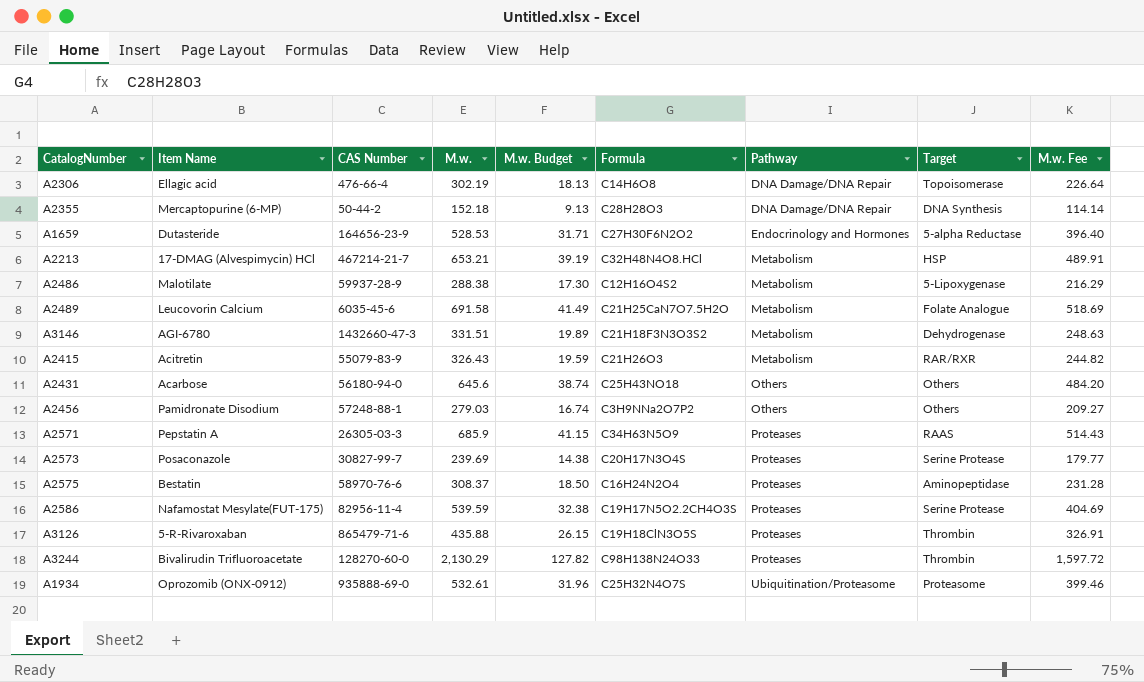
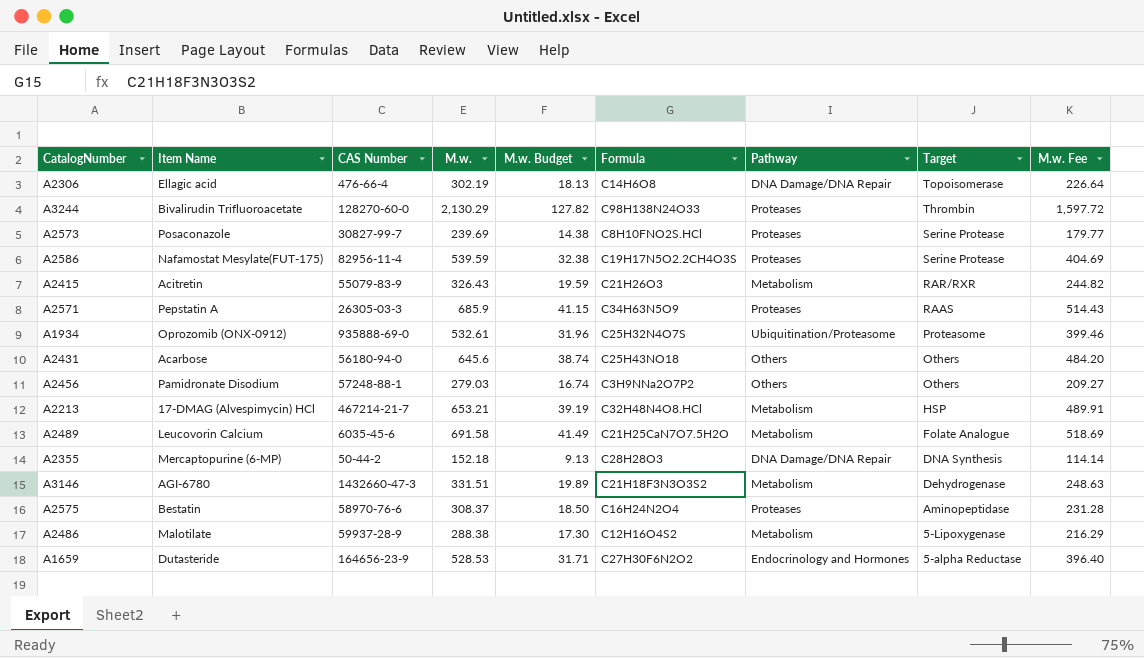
row order: Pathway ascending -> Target descending
row A3126: 5-R-Rivaroxaban | 865479-71-6 | 435.88 | 26.15 | C19H18ClN3O5S | Proteases | Thrombin | 326.91 -> none
A2573 | Formula: C20H17N3O4S -> C8H10FNO2S.HCl

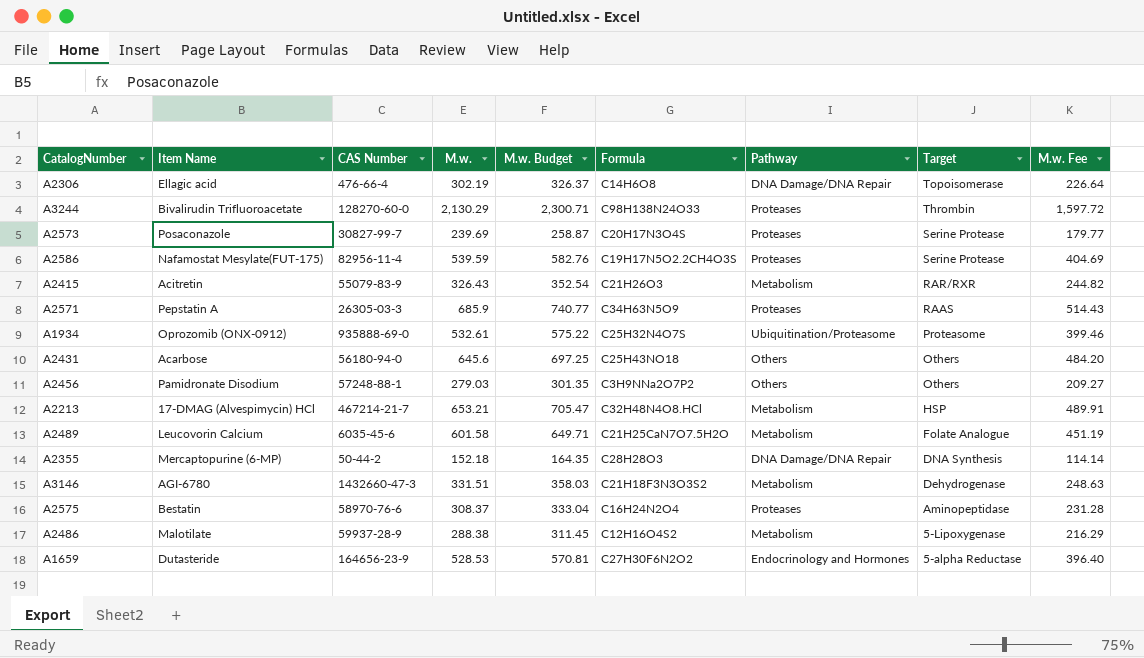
column M.w. Budget | formula: [M.w.] * 0.06 -> [M.w.] * 1.08
A2573 | Formula: C8H10FNO2S.HCl -> C20H17N3O4S
A2489 | M.w.: 691.58 -> 601.58
A2489 | M.w. Fee: 518.69 -> 451.19

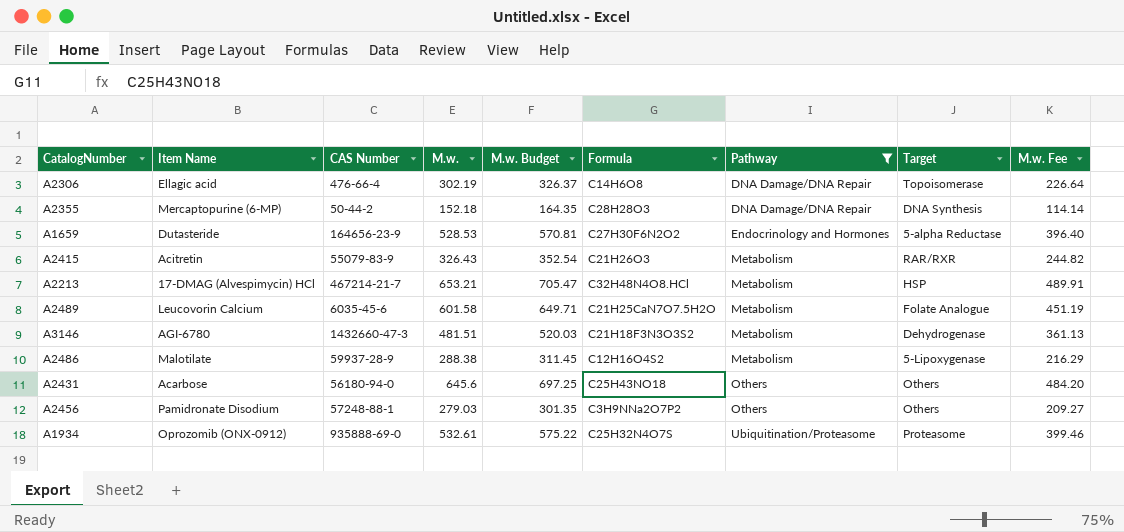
filter: none -> Pathway != Proteases
row order: Target descending -> Pathway ascending
A3146 | M.w.: 331.51 -> 481.51
A3146 | M.w. Budget: 358.03 -> 520.03
A3146 | M.w. Fee: 248.63 -> 361.13

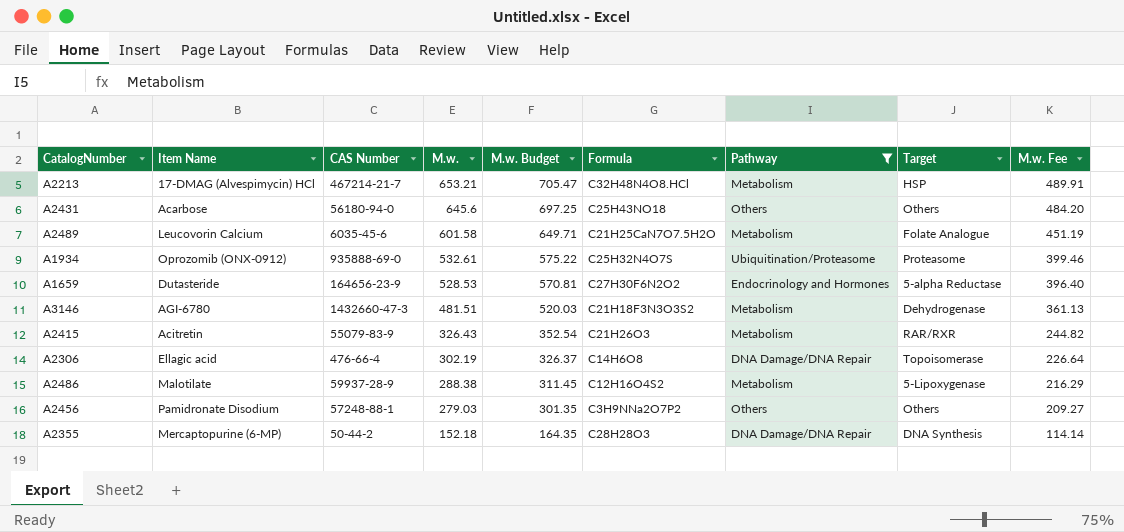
row order: Pathway ascending -> M.w. descending

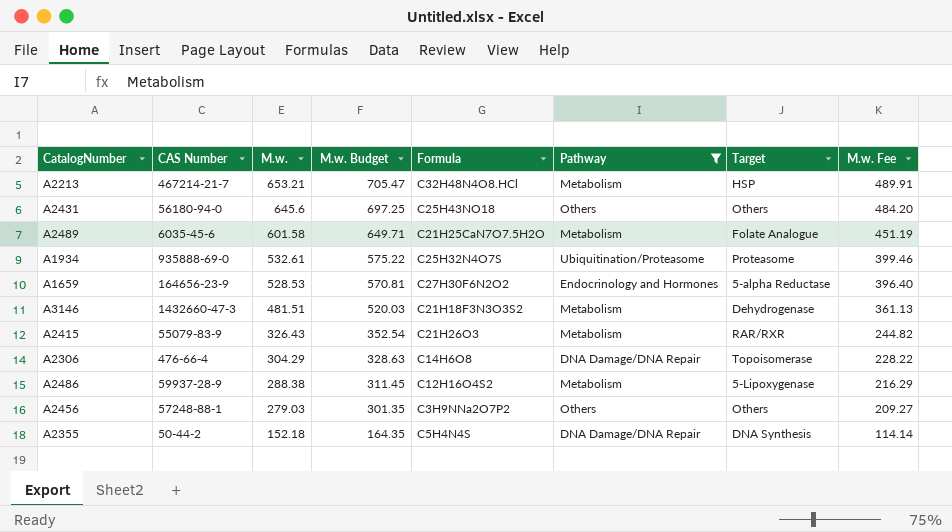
column Item Name | position: 2 -> none
A2306 | M.w.: 302.19 -> 304.29
A2306 | M.w. Budget: 326.37 -> 328.63
A2306 | M.w. Fee: 226.64 -> 228.22
A2355 | Formula: C28H28O3 -> C5H4N4S

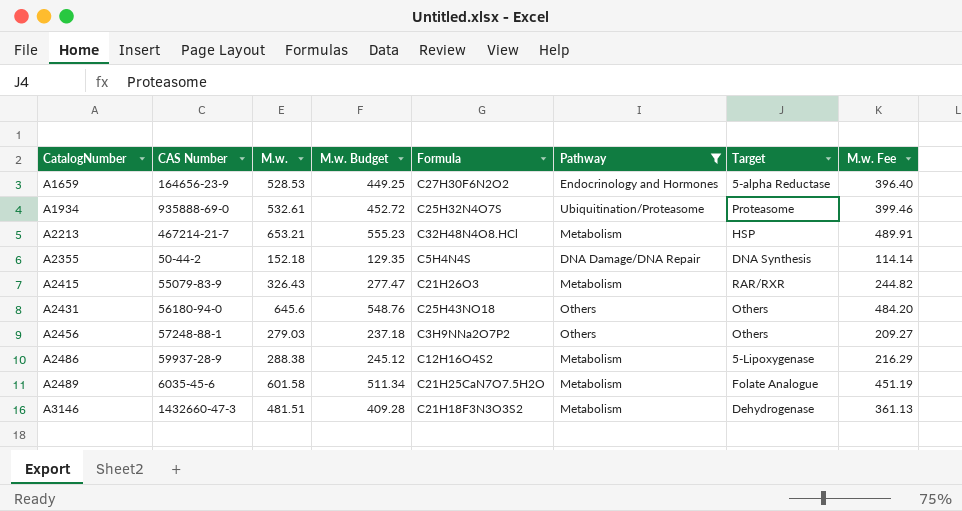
row order: M.w. descending -> CatalogNumber ascending
column M.w. Budget | formula: [M.w.] * 1.08 -> [M.w.] * 0.85
row A2306: 476-66-4 | 304.29 | 328.63 | C14H6O8 | DNA Damage/DNA Repair | Topoisomerase | 228.22 -> none

